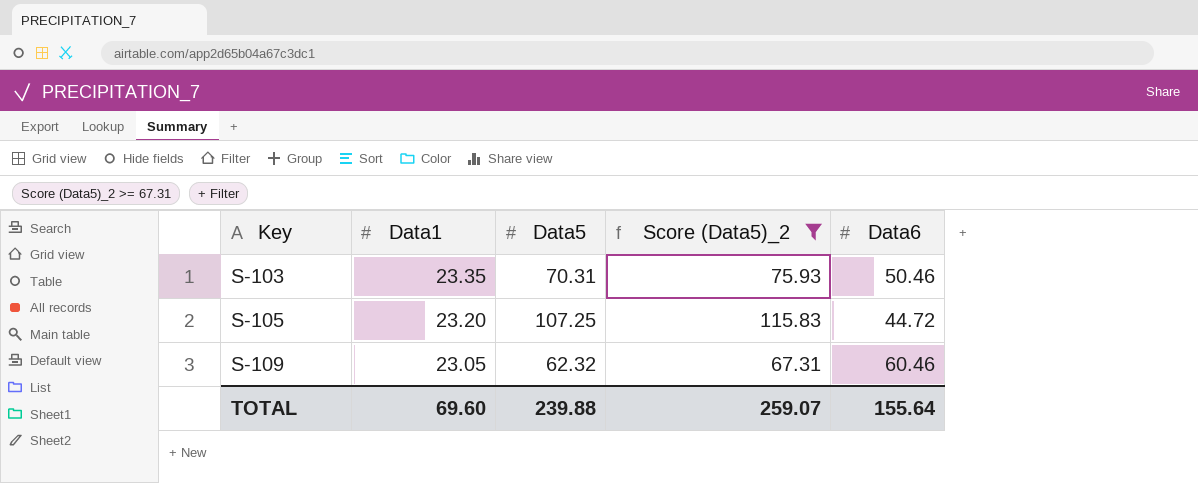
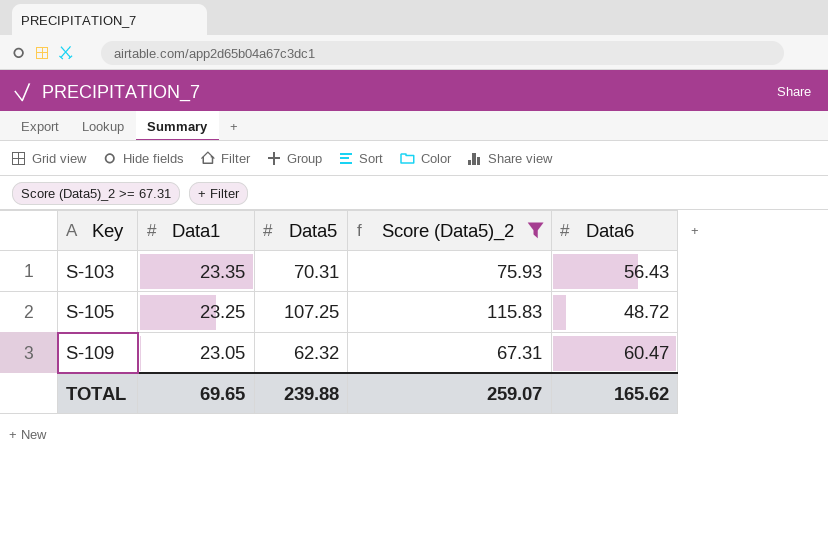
S-103 | Data6: 50.46 -> 56.43
S-105 | Data1: 23.20 -> 23.25
S-105 | Data6: 44.72 -> 48.72
S-109 | Data6: 60.46 -> 60.47
TOTAL | Data1: 69.60 -> 69.65
TOTAL | Data6: 155.64 -> 165.62

